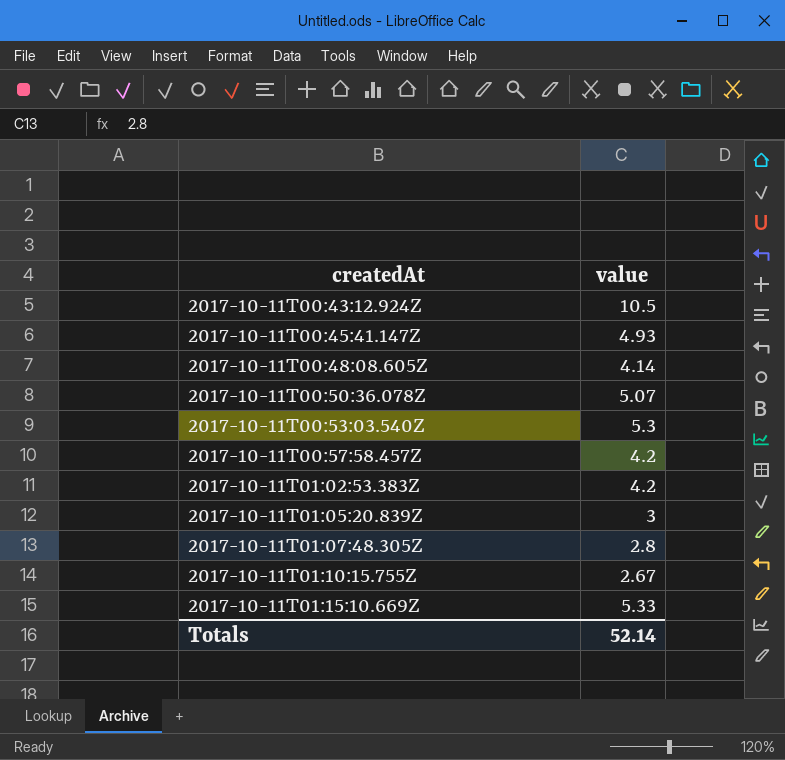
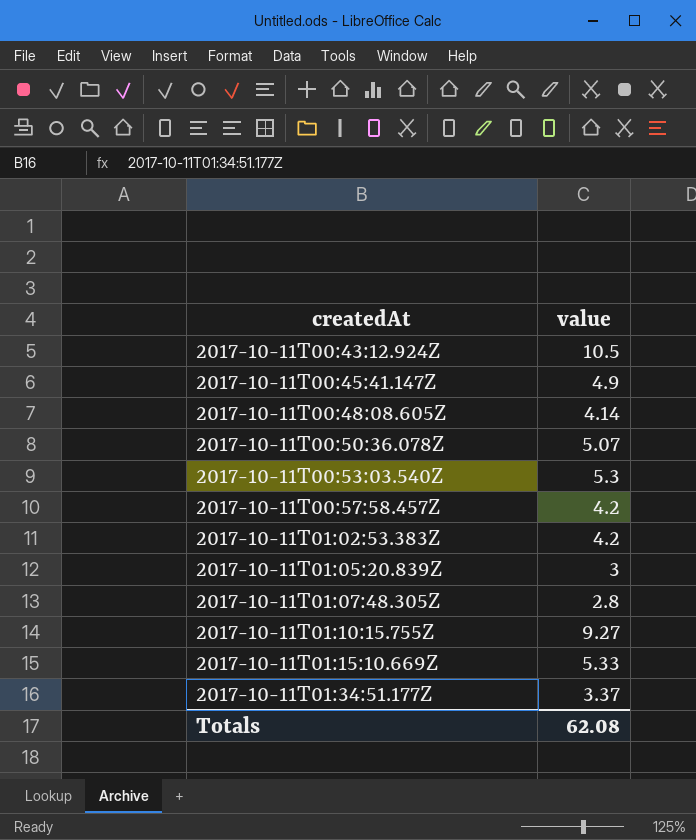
2017-10-11T00:45:41.147Z | value: 4.93 -> 4.9
2017-10-11T01:10:15.755Z | value: 2.67 -> 9.27
row 2017-10-11T01:34:51.177Z: none -> 3.37
Totals | value: 52.14 -> 62.08

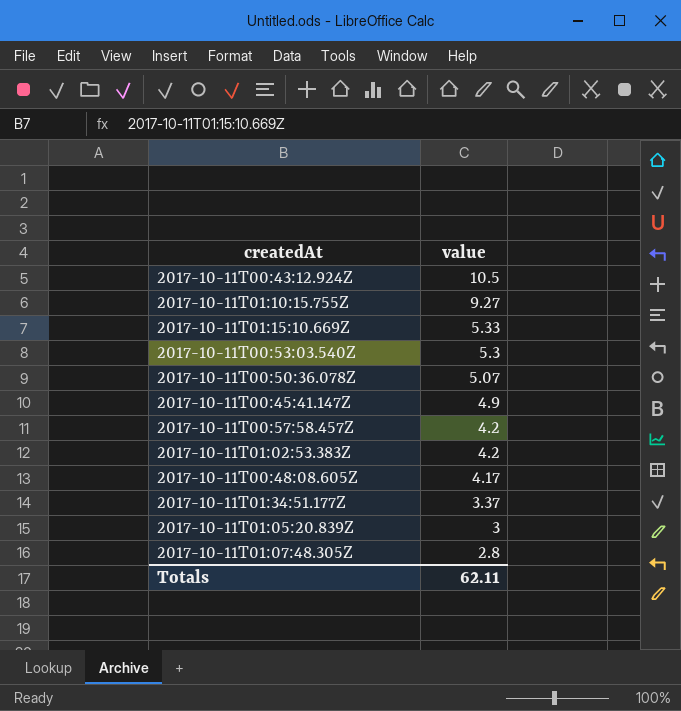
row order: createdAt ascending -> value descending
2017-10-11T00:48:08.605Z | value: 4.14 -> 4.17
Totals | value: 62.08 -> 62.11

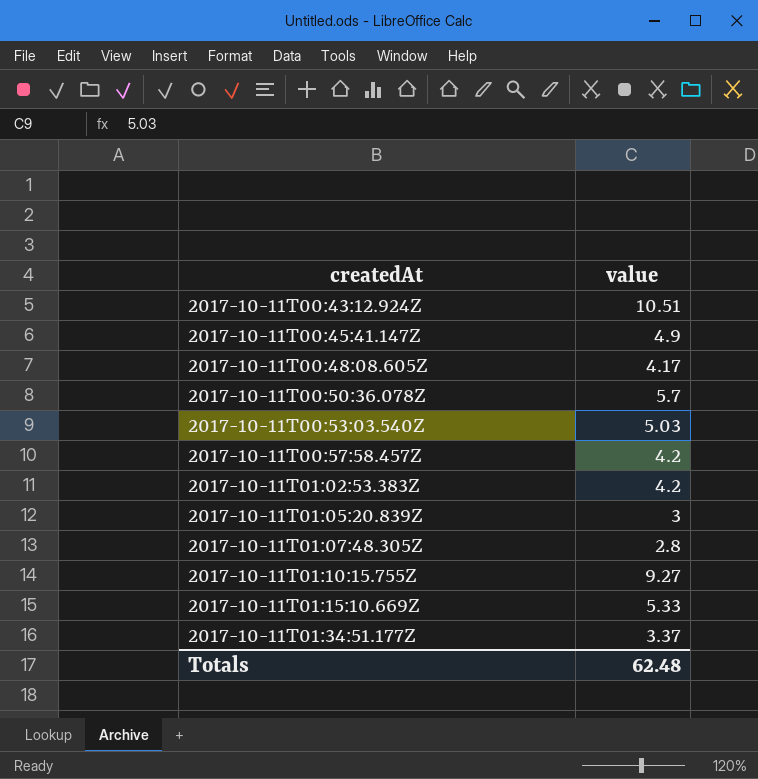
row order: value descending -> createdAt ascending
2017-10-11T00:43:12.924Z | value: 10.5 -> 10.51
2017-10-11T00:50:36.078Z | value: 5.07 -> 5.7
2017-10-11T00:53:03.540Z | value: 5.3 -> 5.03
Totals | value: 62.11 -> 62.48

